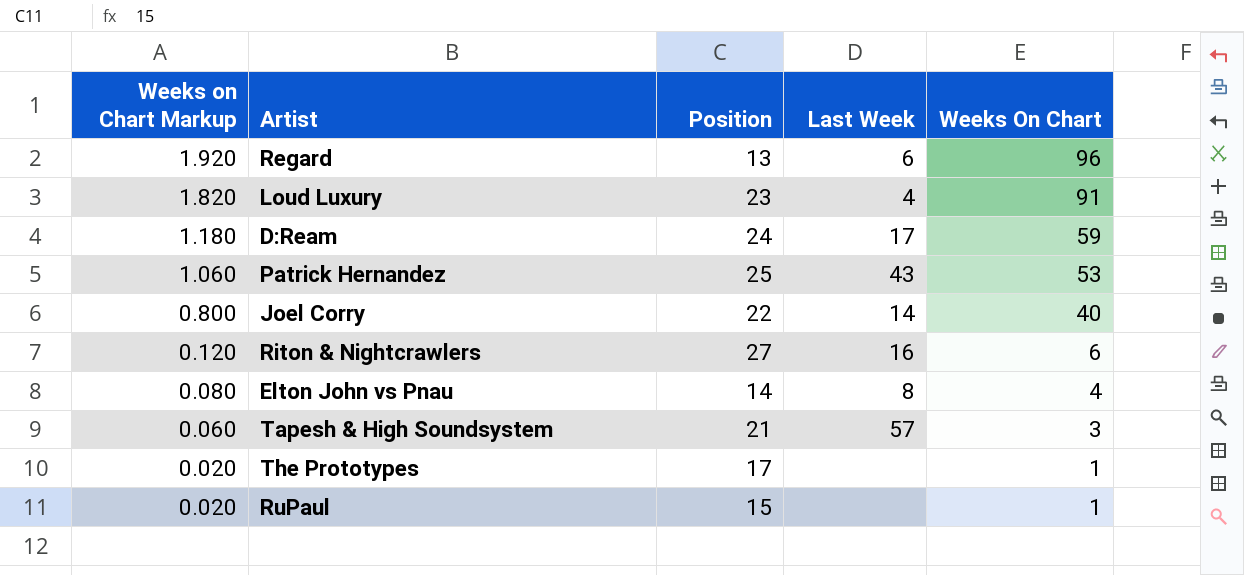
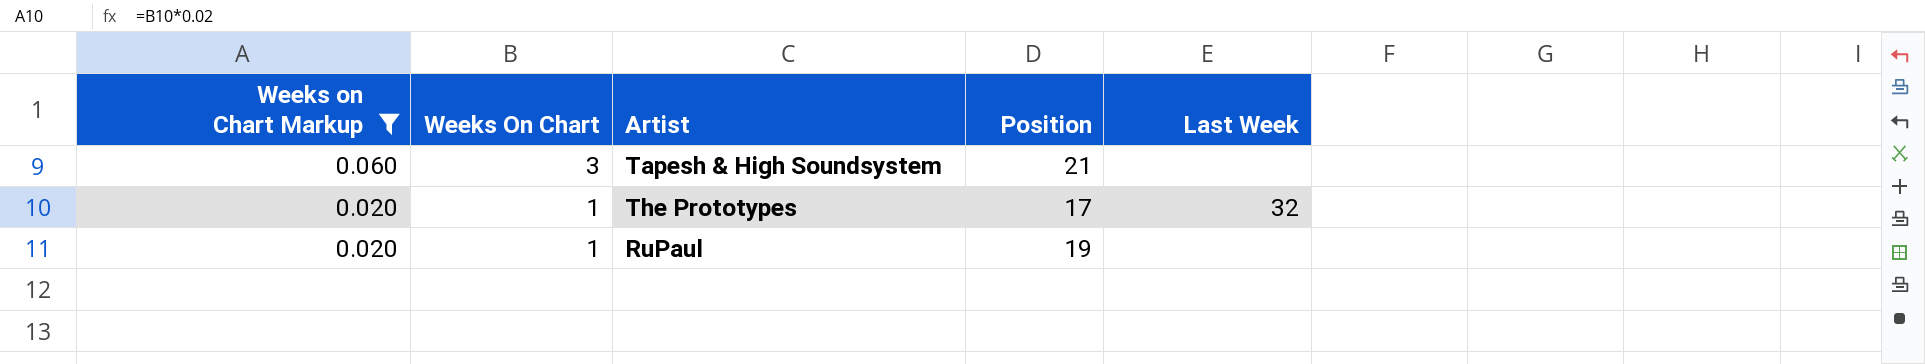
filter: none -> Weeks on Chart Markup <= 0.060
column Weeks On Chart | position: 5 -> 2
Tapesh & High Soundsystem | Last Week: 57 -> none
The Prototypes | Last Week: none -> 32
RuPaul | Position: 15 -> 19

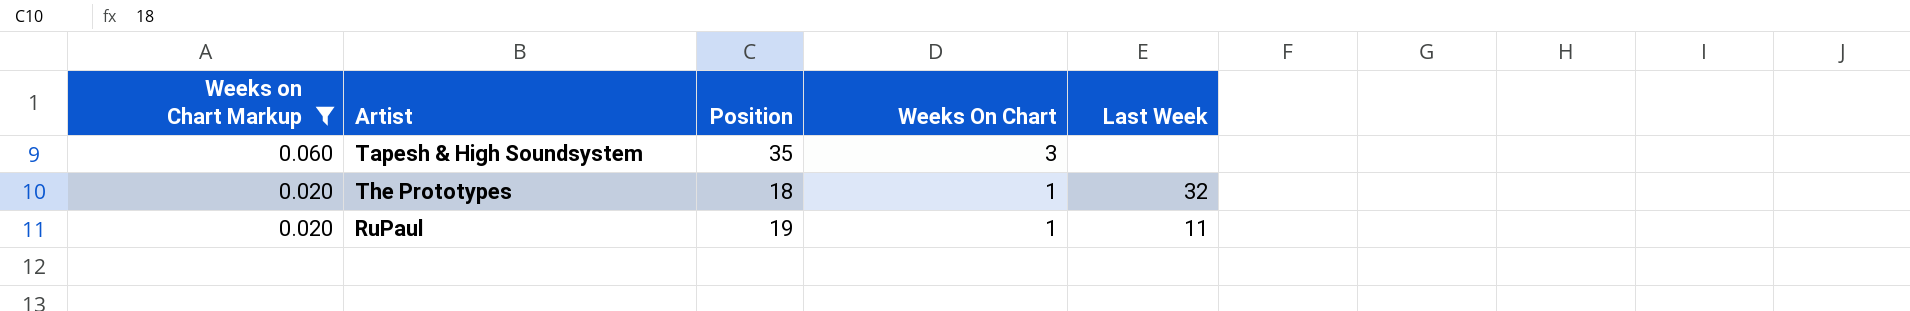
column Weeks On Chart | position: 2 -> 4
Tapesh & High Soundsystem | Position: 21 -> 35
The Prototypes | Position: 17 -> 18
RuPaul | Last Week: none -> 11

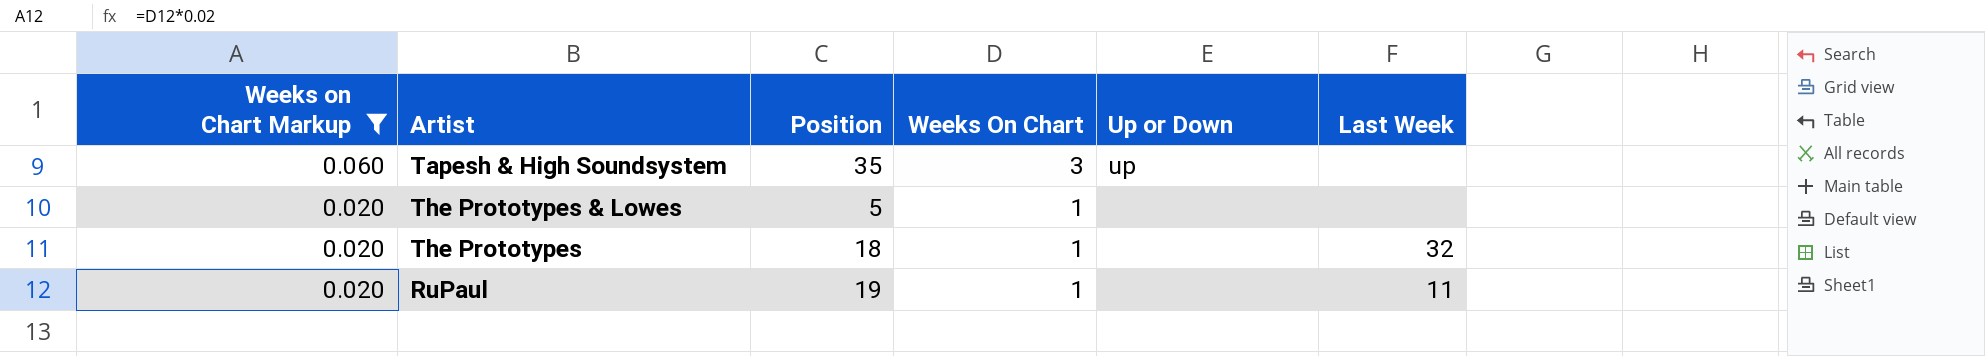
column Up or Down | position: none -> 5
row The Prototypes & Lowes: none -> 0.020 | 5 | 1 | none | none

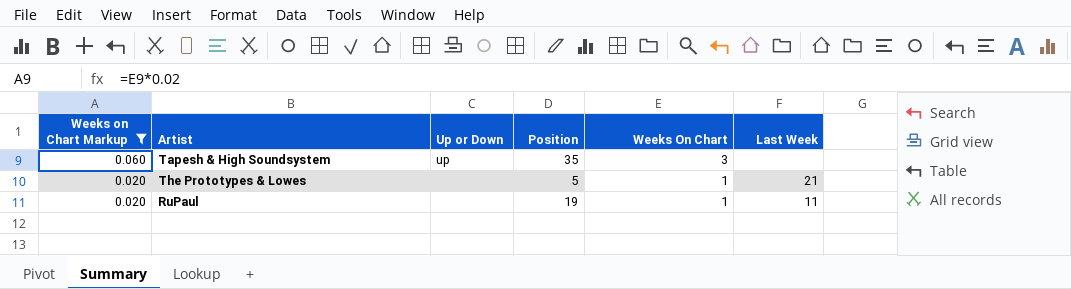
column Up or Down | position: 5 -> 3
row The Prototypes: 0.020 | 18 | 1 | none | 32 -> none
The Prototypes & Lowes | Last Week: none -> 21

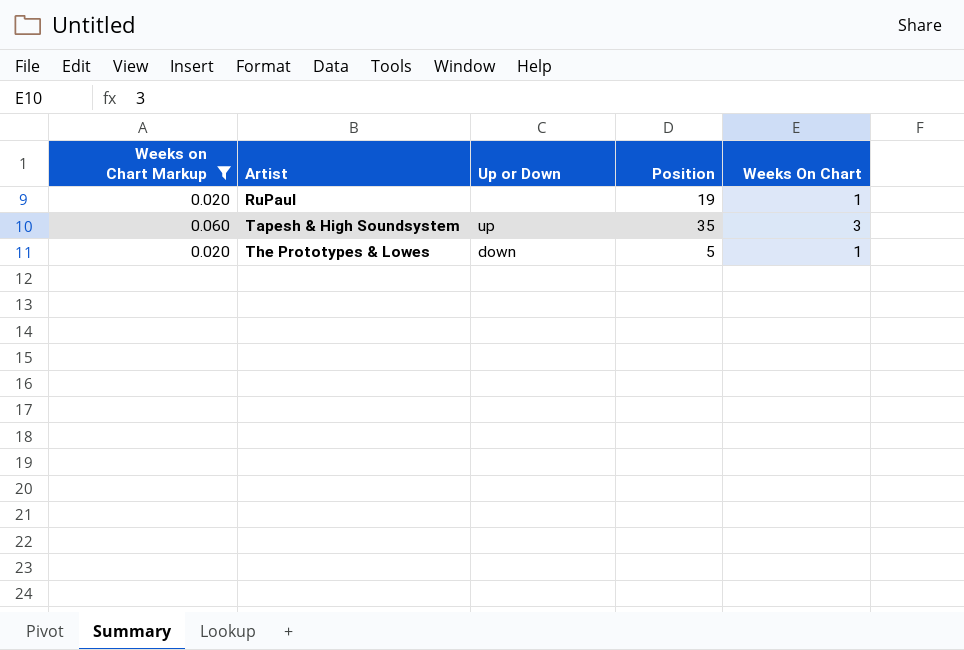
row order: Weeks on Chart Markup descending -> Artist ascending
column Last Week | position: 6 -> none
The Prototypes & Lowes | Up or Down: none -> down

